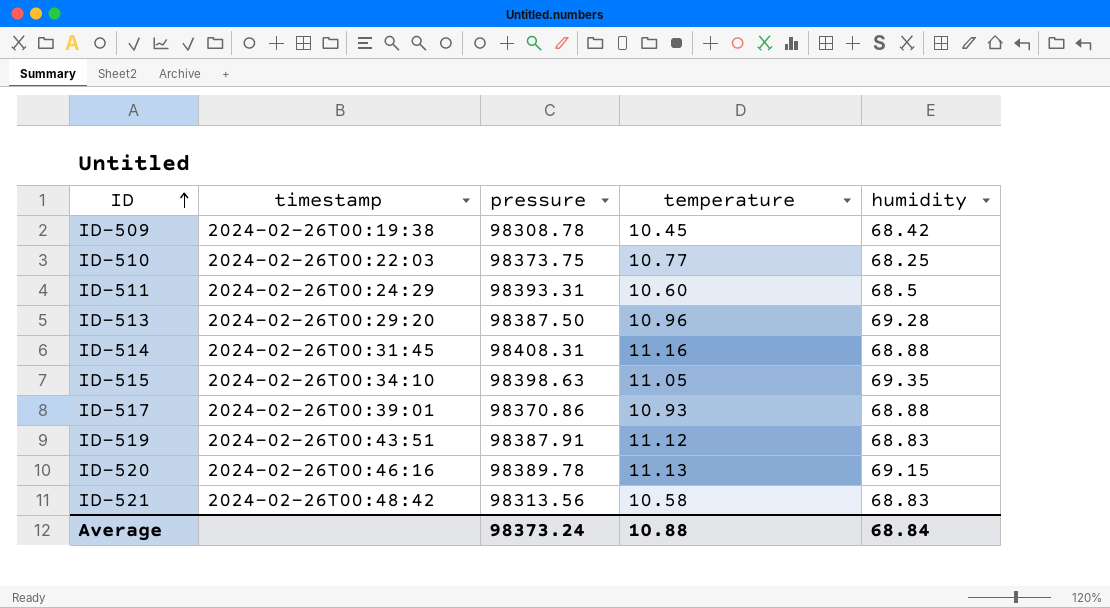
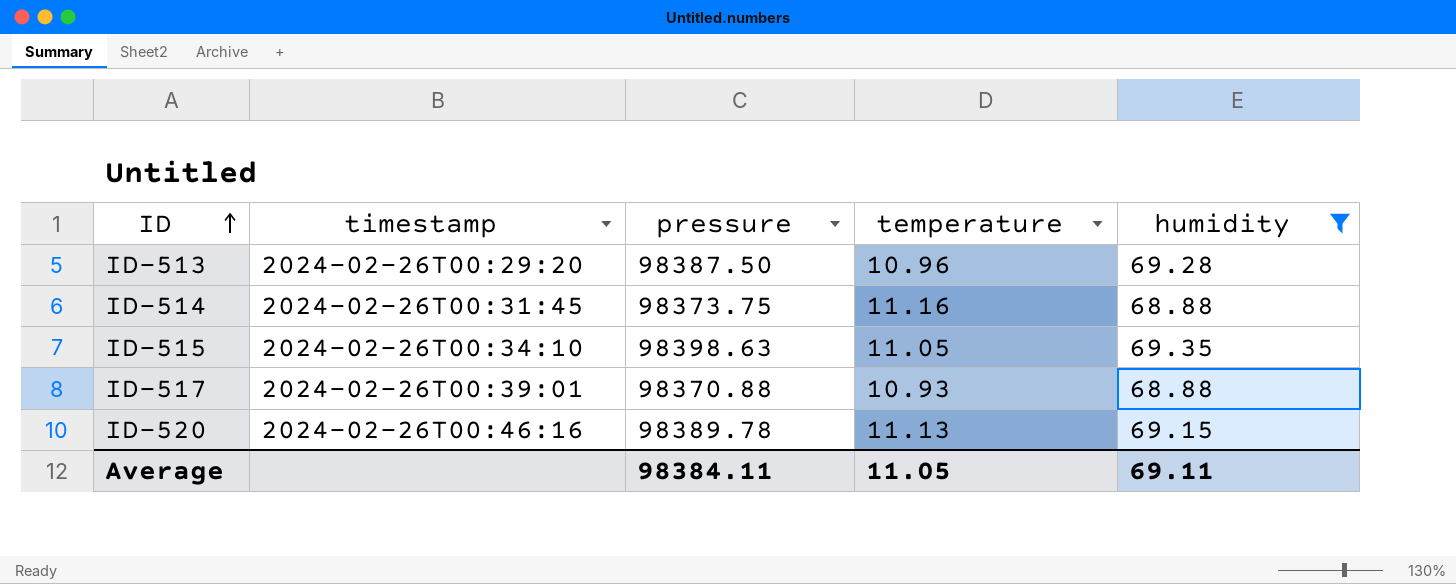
filter: none -> humidity >= 68.88
ID-514 | pressure: 98408.31 -> 98373.75
ID-517 | pressure: 98370.86 -> 98370.88
Average | pressure: 98373.24 -> 98384.11
Average | temperature: 10.88 -> 11.05
Average | humidity: 68.84 -> 69.11

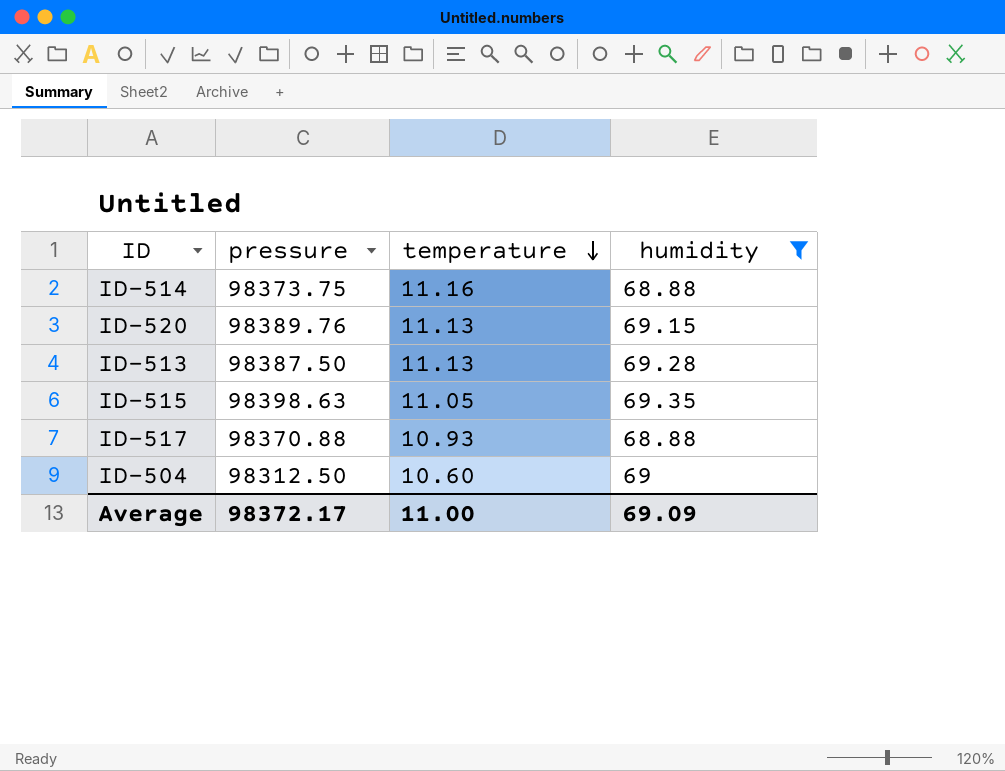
row order: ID ascending -> temperature descending
column timestamp | position: 2 -> none
ID-520 | pressure: 98389.78 -> 98389.76
ID-513 | temperature: 10.96 -> 11.13
row ID-504: none -> 98312.50 | 10.60 | 69
Average | pressure: 98384.11 -> 98372.17
Average | temperature: 11.05 -> 11.00
Average | humidity: 69.11 -> 69.09

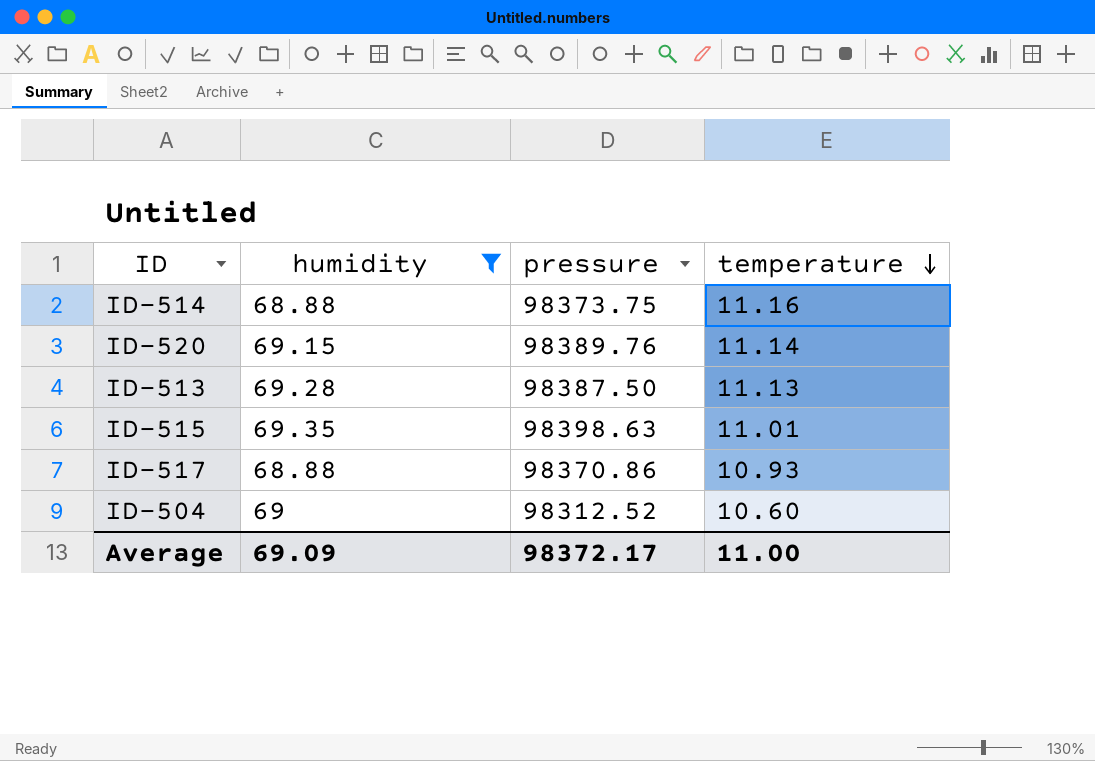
column humidity | position: 4 -> 2
ID-520 | temperature: 11.13 -> 11.14
ID-515 | temperature: 11.05 -> 11.01
ID-517 | pressure: 98370.88 -> 98370.86
ID-504 | pressure: 98312.50 -> 98312.52

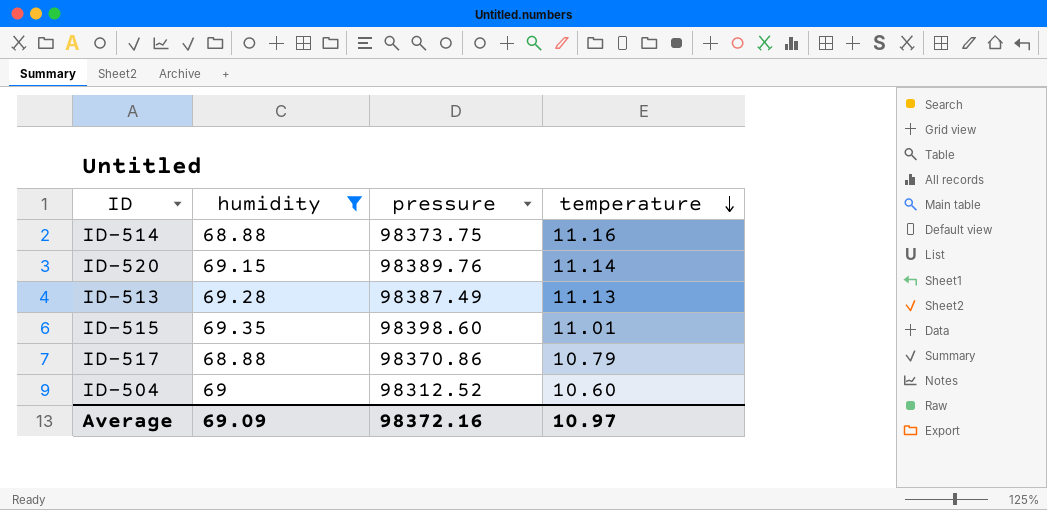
ID-513 | pressure: 98387.50 -> 98387.49
ID-515 | pressure: 98398.63 -> 98398.60
ID-517 | temperature: 10.93 -> 10.79
Average | pressure: 98372.17 -> 98372.16
Average | temperature: 11.00 -> 10.97

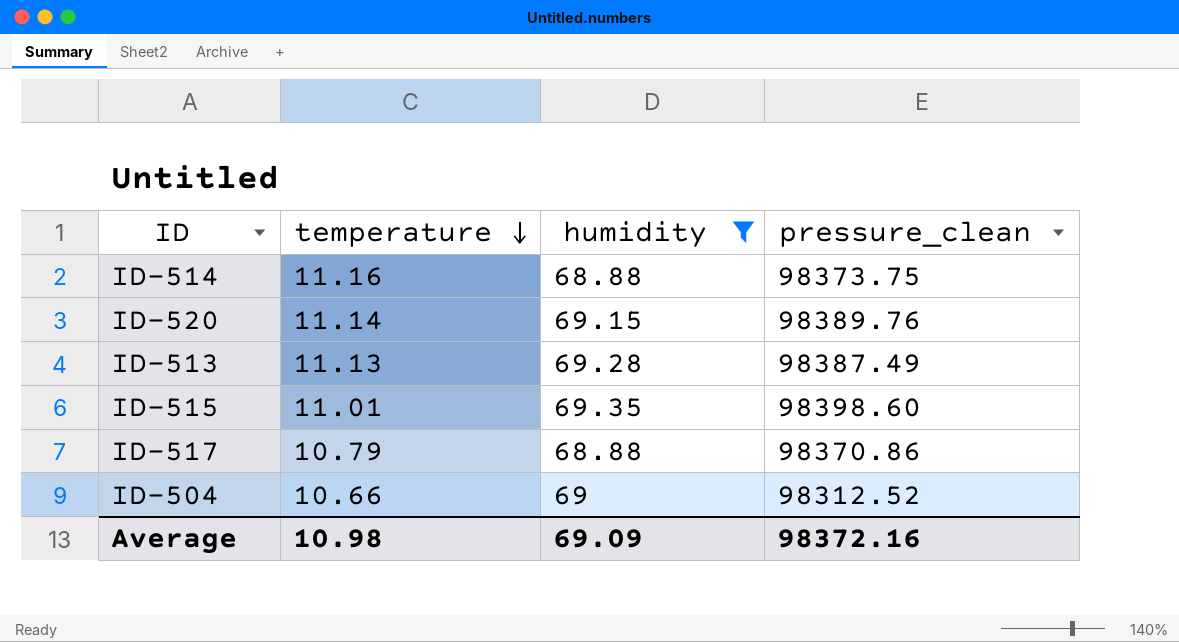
column temperature | position: 4 -> 2
column name: pressure -> pressure_clean
ID-504 | temperature: 10.60 -> 10.66
Average | temperature: 10.97 -> 10.98

